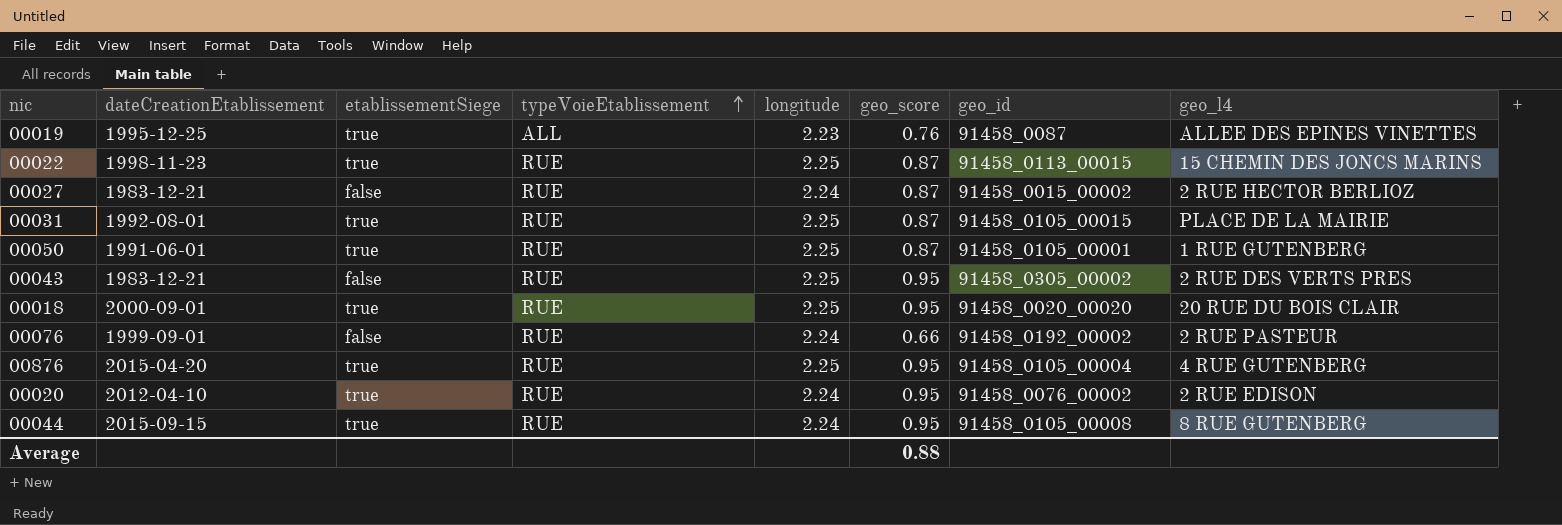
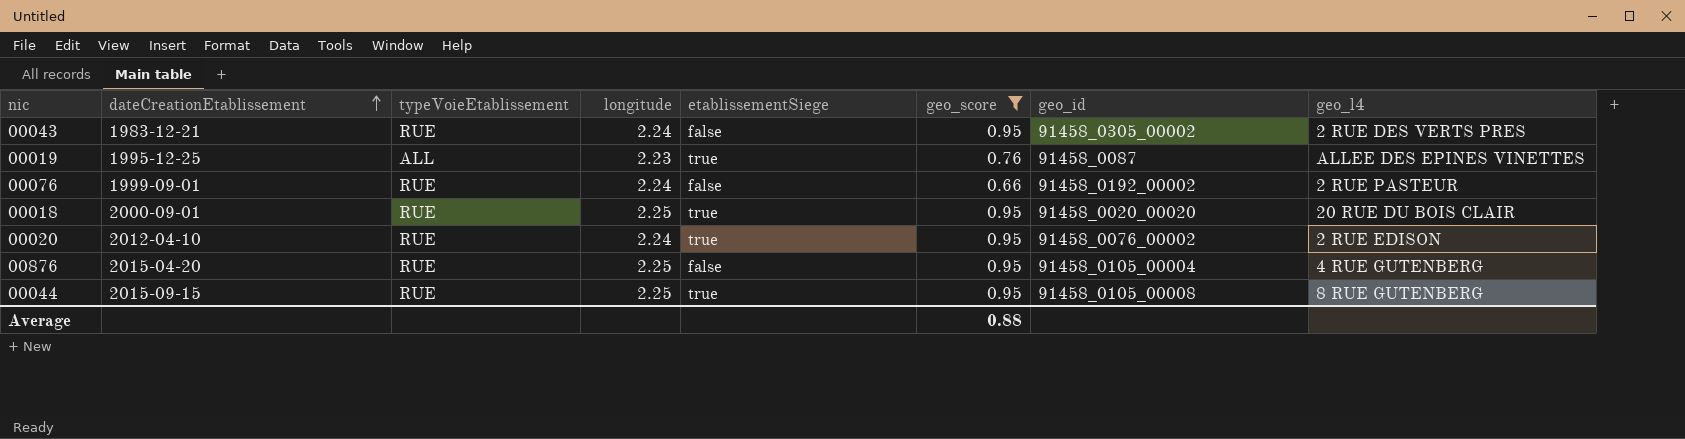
filter: none -> geo_score != 0.87
row order: typeVoieEtablissement ascending -> dateCreationEtablissement ascending
column etablissementSiege | position: 3 -> 5
00043 | longitude: 2.25 -> 2.24
00876 | etablissementSiege: true -> false
00044 | longitude: 2.24 -> 2.25

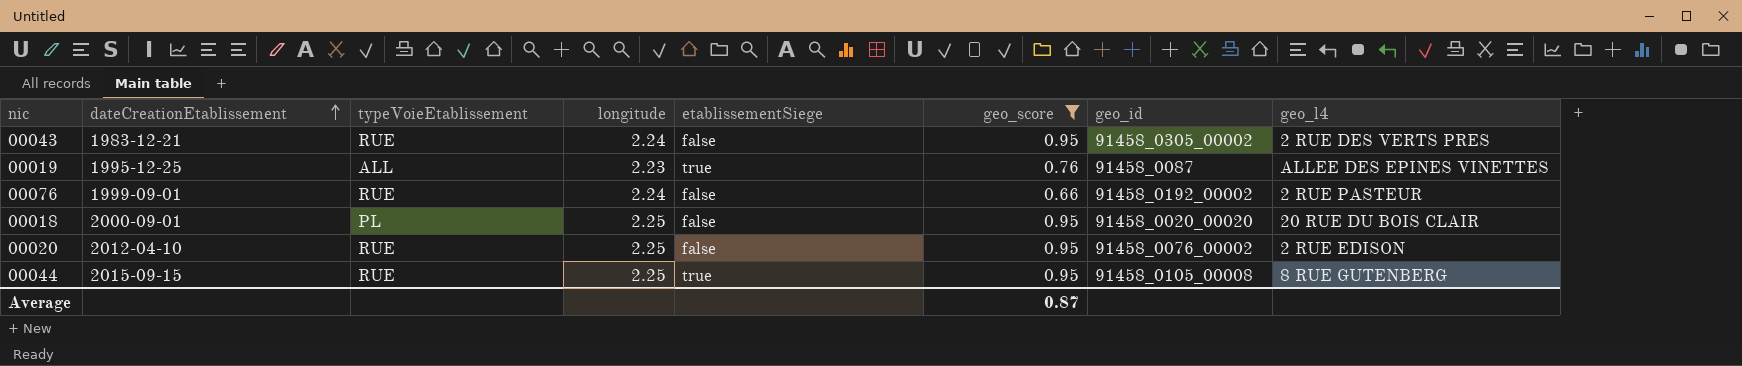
row 00876: 2015-04-20 | RUE | 2.25 | false | 0.95 | 91458_0105_00004 | 4 RUE GUTENBERG -> none
00018 | typeVoieEtablissement: RUE -> PL
00018 | etablissementSiege: true -> false
00020 | longitude: 2.24 -> 2.25
00020 | etablissementSiege: true -> false
Average | geo_score: 0.88 -> 0.87

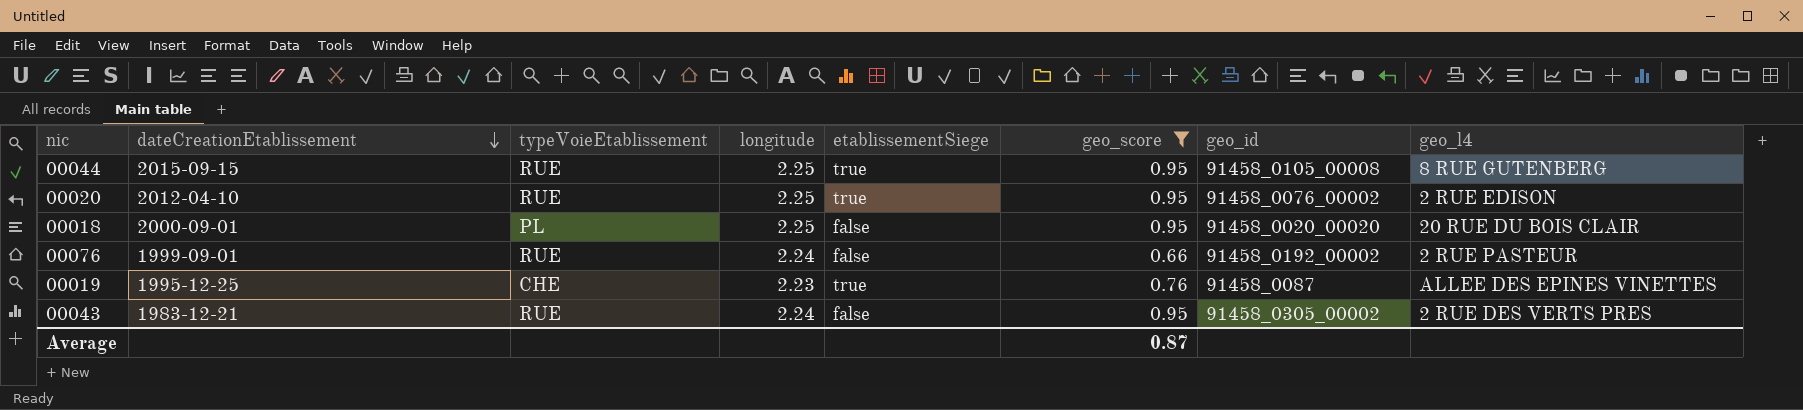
row order: dateCreationEtablissement ascending -> dateCreationEtablissement descending
00020 | etablissementSiege: false -> true
00019 | typeVoieEtablissement: ALL -> CHE

